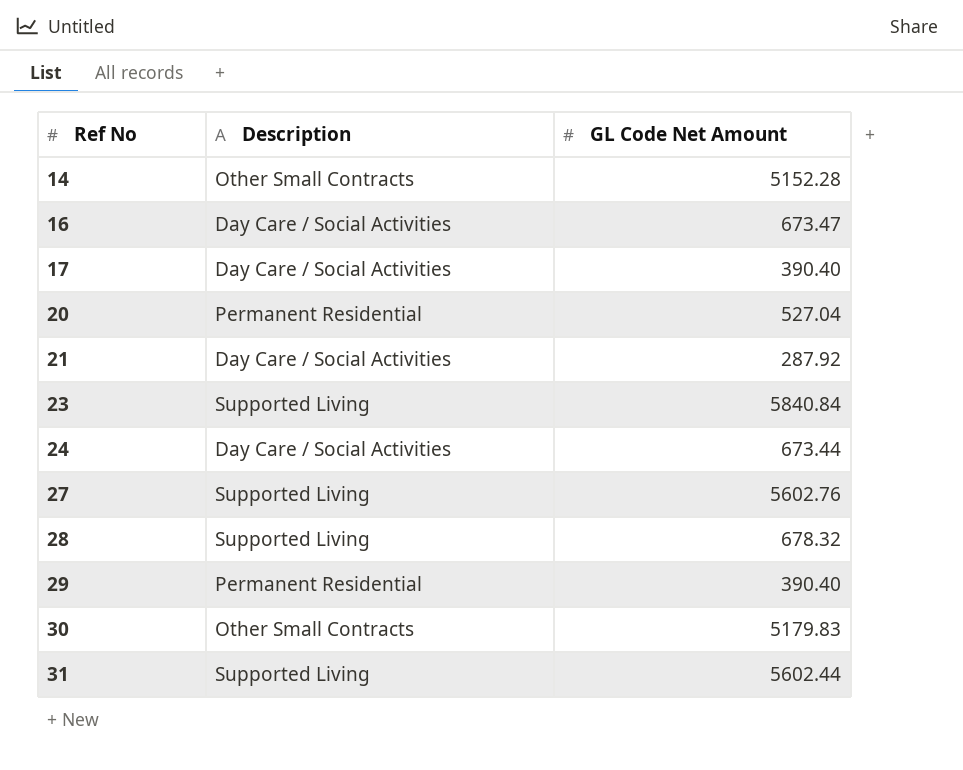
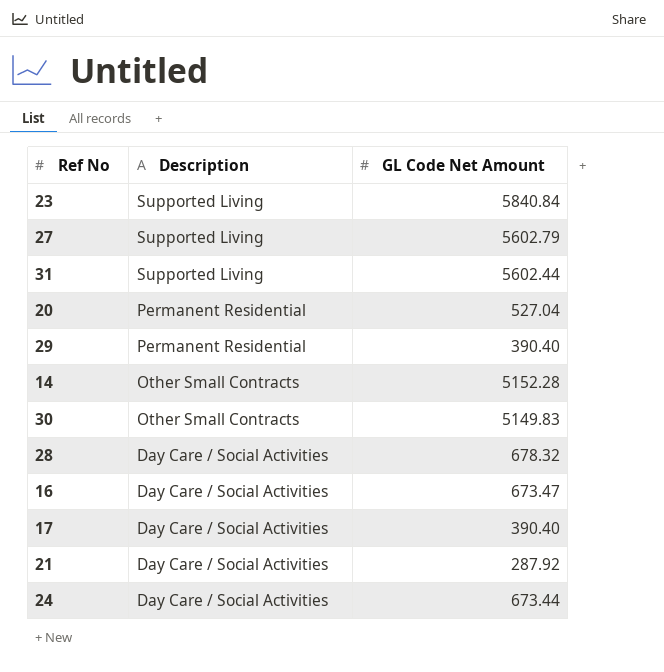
row order: Ref No ascending -> Description descending
27 | GL Code Net Amount: 5602.76 -> 5602.79
30 | GL Code Net Amount: 5179.83 -> 5149.83
28 | Description: Supported Living -> Day Care / Social Activities

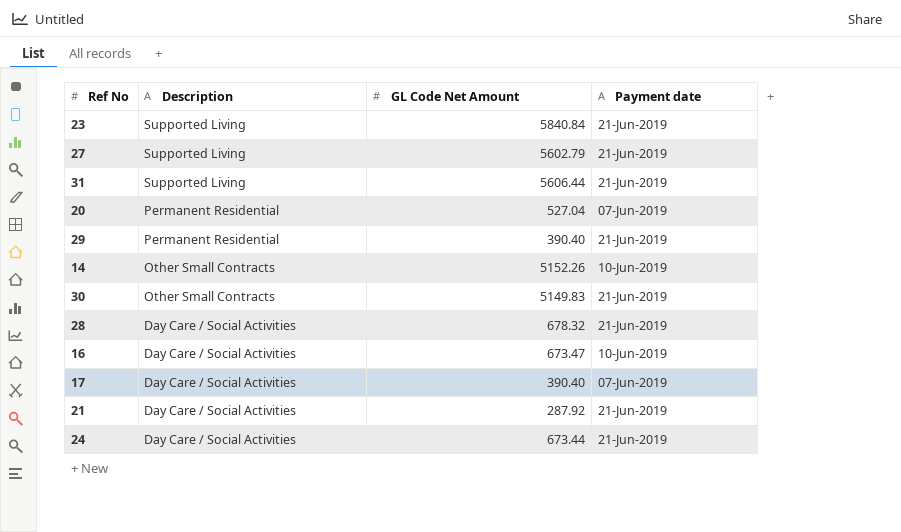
column Payment date | position: none -> 4
31 | GL Code Net Amount: 5602.44 -> 5606.44
14 | GL Code Net Amount: 5152.28 -> 5152.26

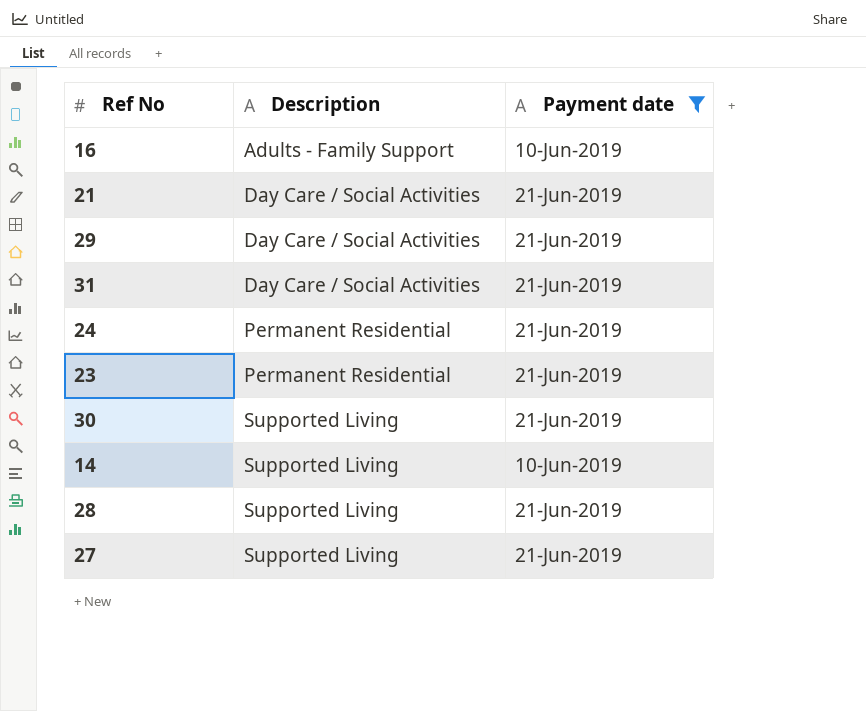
filter: none -> Payment date != 07-Jun-2019
row order: Description descending -> Description ascending
column GL Code Net Amount | position: 3 -> none
16 | Description: Day Care / Social Activities -> Adults - Family Support
29 | Description: Permanent Residential -> Day Care / Social Activities
31 | Description: Supported Living -> Day Care / Social Activities
24 | Description: Day Care / Social Activities -> Permanent Residential
23 | Description: Supported Living -> Permanent Residential
30 | Description: Other Small Contracts -> Supported Living
14 | Description: Other Small Contracts -> Supported Living
28 | Description: Day Care / Social Activities -> Supported Living

